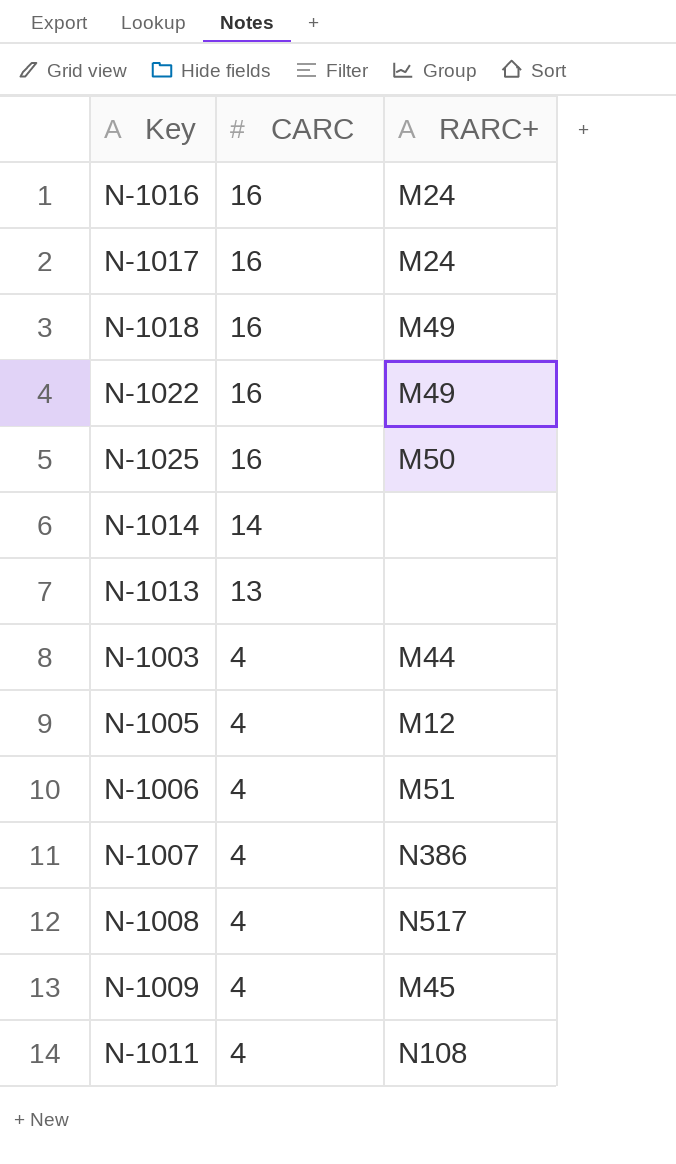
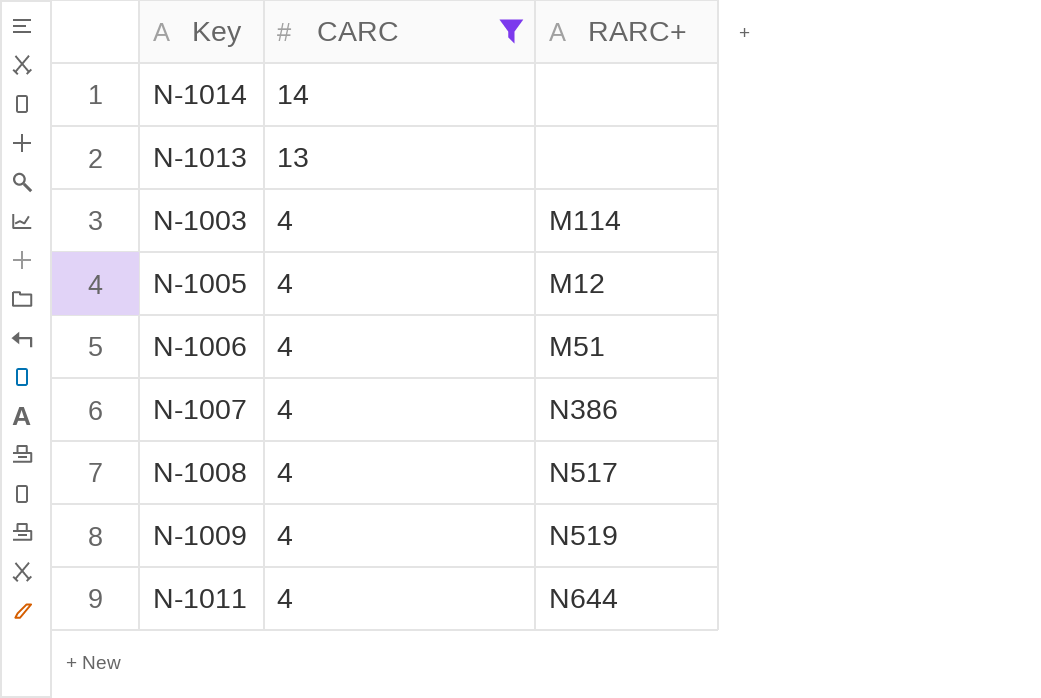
filter: none -> CARC != 16
N-1003 | RARC+: M44 -> M114
N-1009 | RARC+: M45 -> N519
N-1011 | RARC+: N108 -> N644

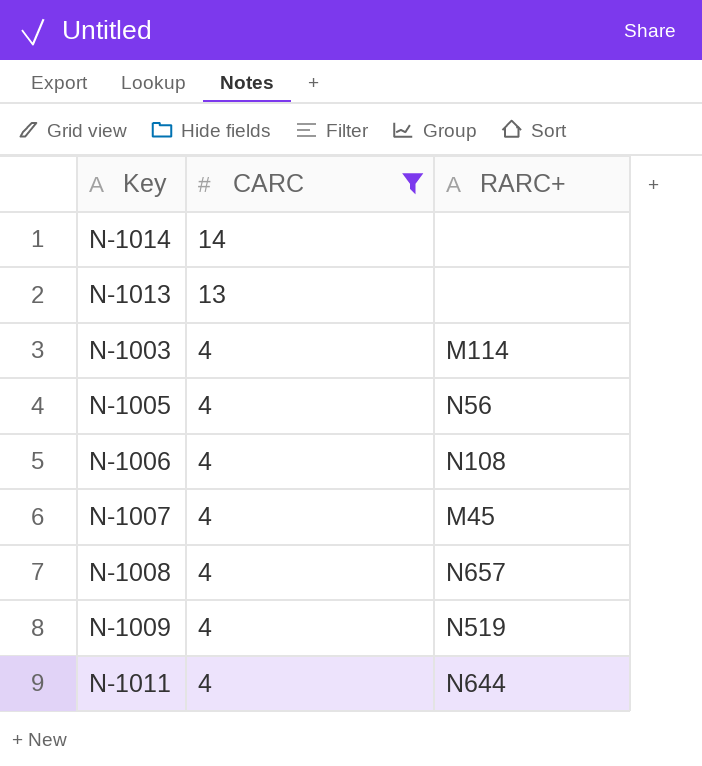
N-1005 | RARC+: M12 -> N56
N-1006 | RARC+: M51 -> N108
N-1007 | RARC+: N386 -> M45
N-1008 | RARC+: N517 -> N657

